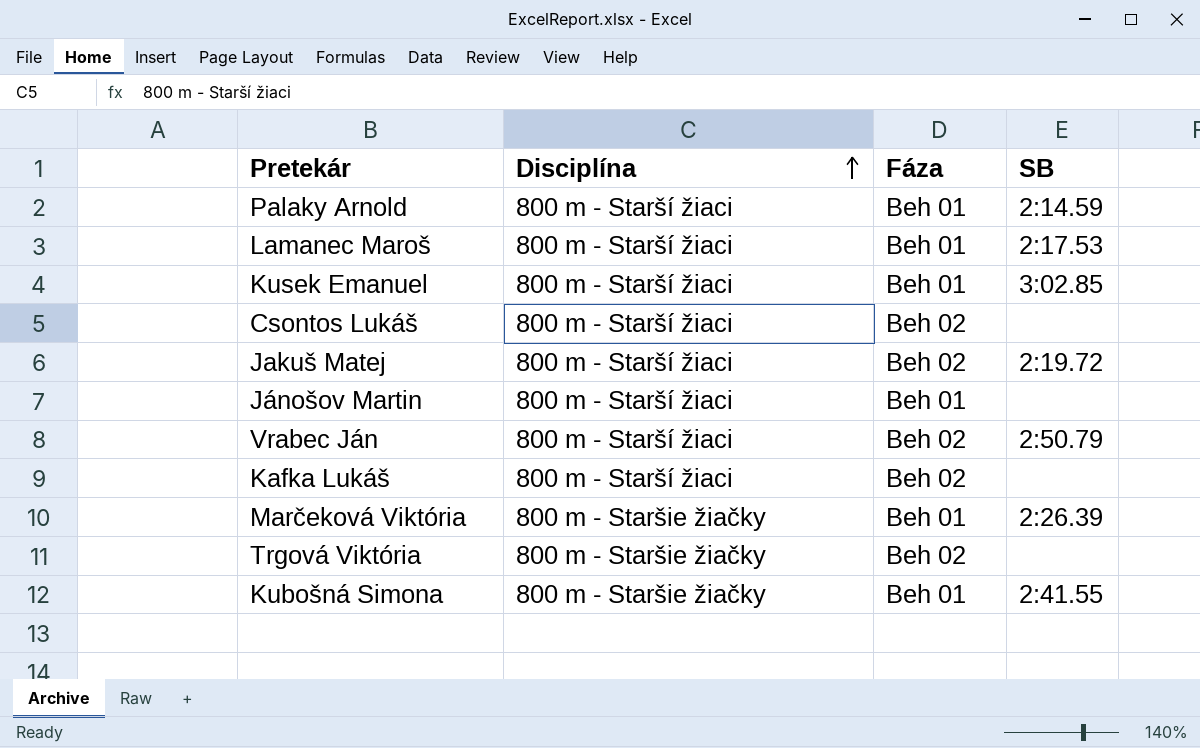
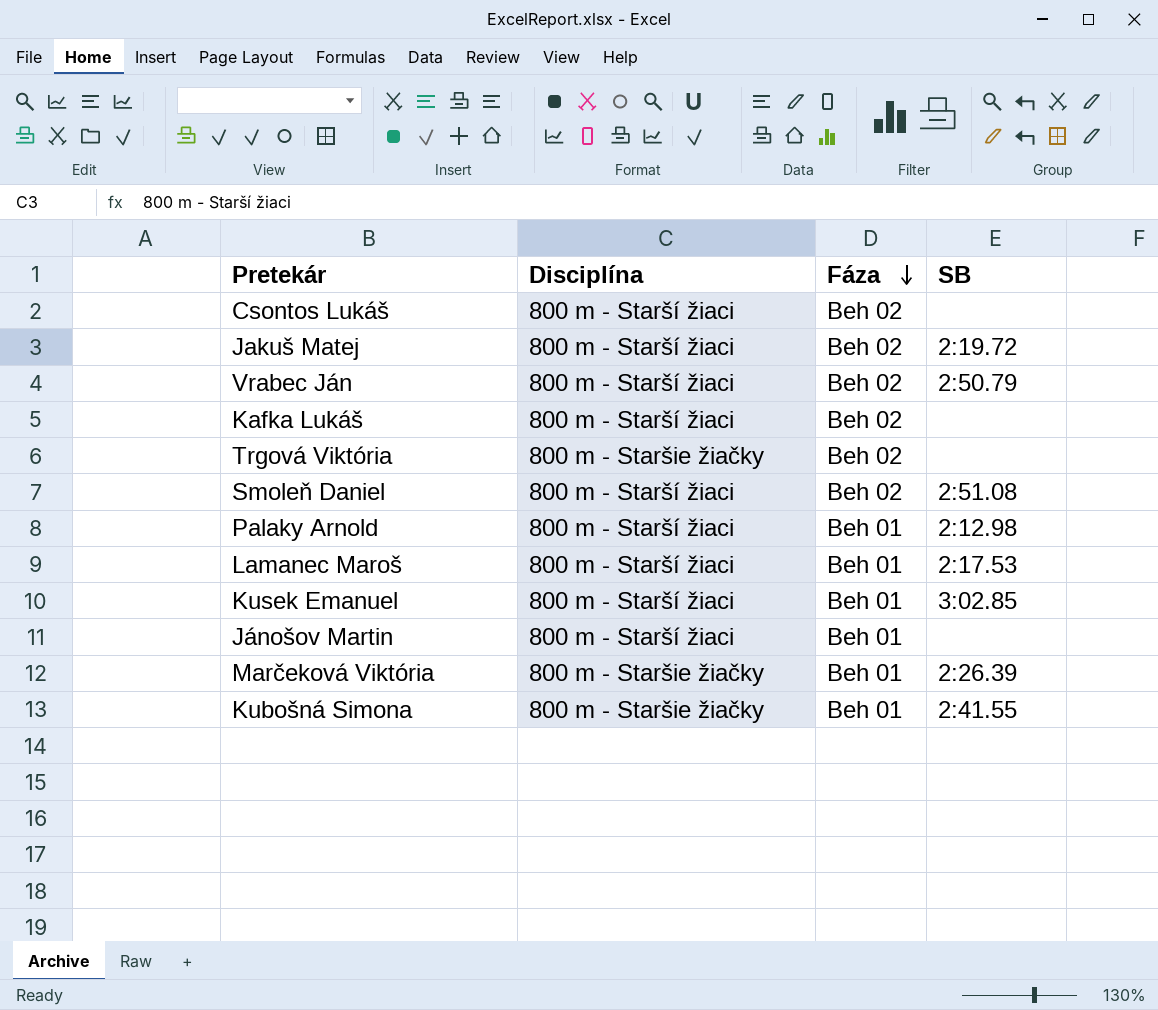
row order: Disciplína ascending -> Fáza descending
row Smoleň Daniel: none -> 800 m - Starší žiaci | Beh 02 | 2:51.08
Palaky Arnold | SB: 2:14.59 -> 2:12.98

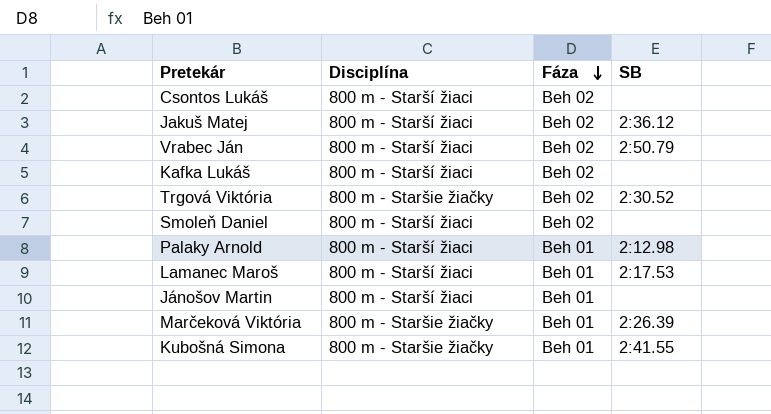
row Kusek Emanuel: 800 m - Starší žiaci | Beh 01 | 3:02.85 -> none
Jakuš Matej | SB: 2:19.72 -> 2:36.12
Trgová Viktória | SB: none -> 2:30.52
Smoleň Daniel | SB: 2:51.08 -> none

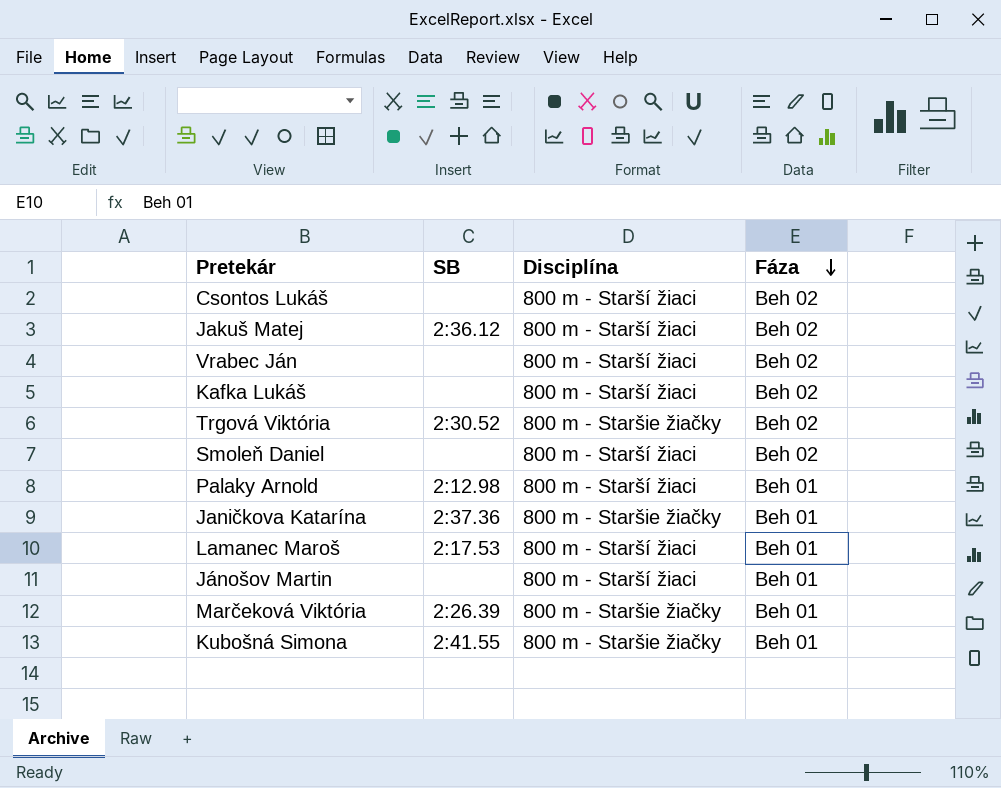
column SB | position: 4 -> 2
Vrabec Ján | SB: 2:50.79 -> none
row Janičkova Katarína: none -> 2:37.36 | 800 m - Staršie žiačky | Beh 01

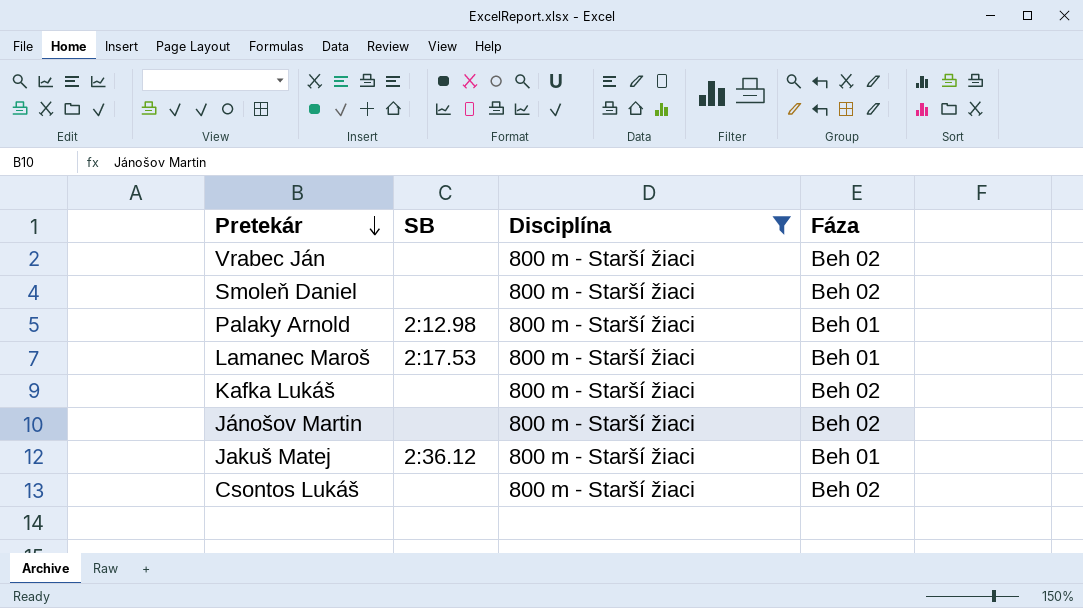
filter: none -> Disciplína = 800 m - Starší žiaci
row order: Fáza descending -> Pretekár descending
Jánošov Martin | Fáza: Beh 01 -> Beh 02
Jakuš Matej | Fáza: Beh 02 -> Beh 01

